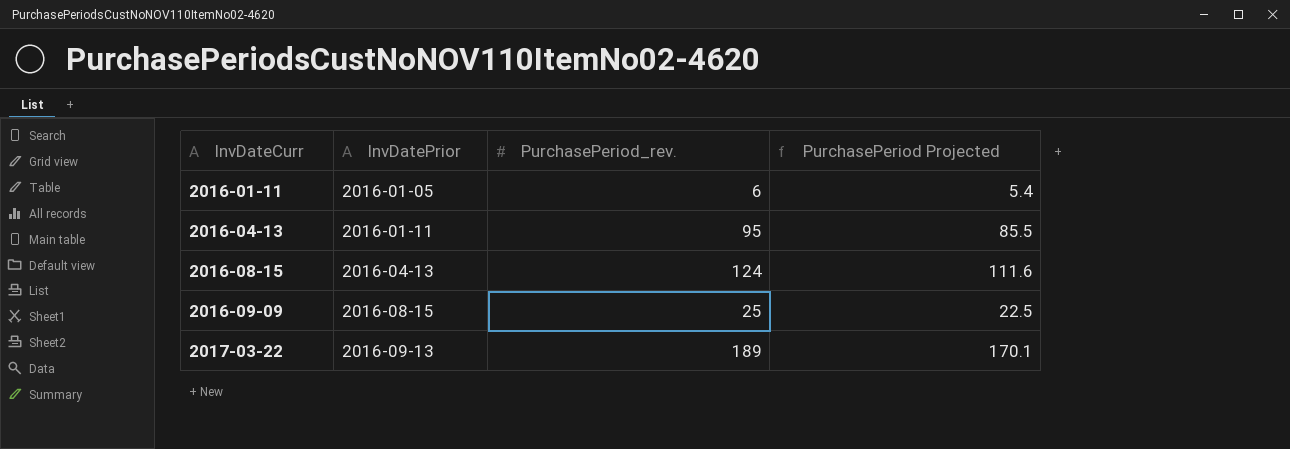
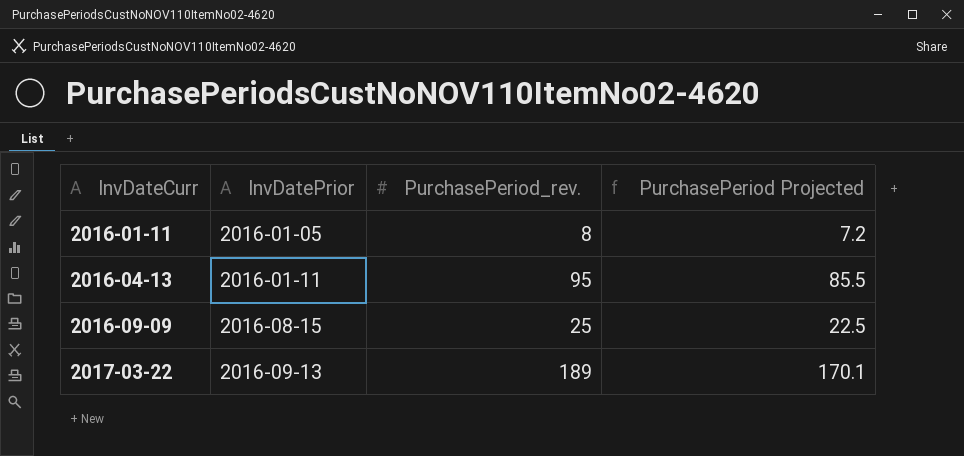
row 2016-08-15: 2016-04-13 | 124 | 111.6 -> none
2016-01-11 | PurchasePeriod_rev.: 6 -> 8
2016-01-11 | PurchasePeriod Projected: 5.4 -> 7.2

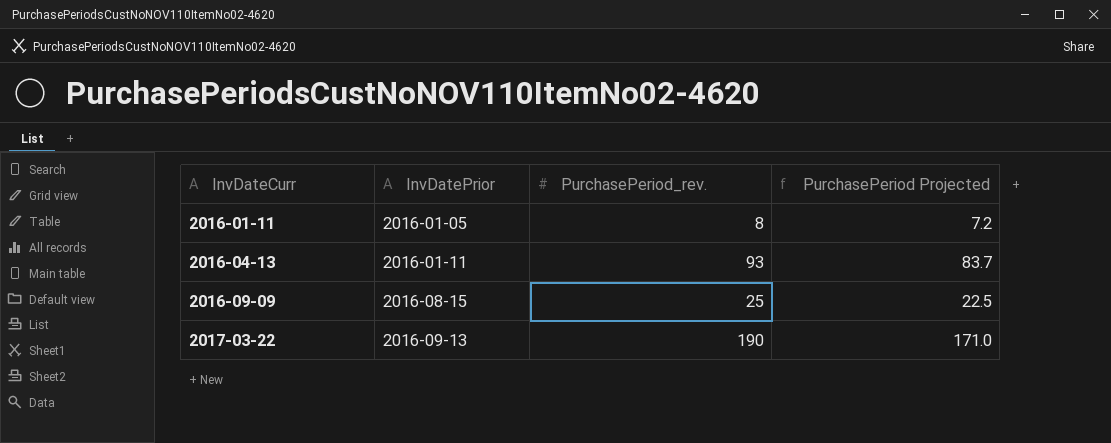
2016-04-13 | PurchasePeriod_rev.: 95 -> 93
2016-04-13 | PurchasePeriod Projected: 85.5 -> 83.7
2017-03-22 | PurchasePeriod_rev.: 189 -> 190
2017-03-22 | PurchasePeriod Projected: 170.1 -> 171.0

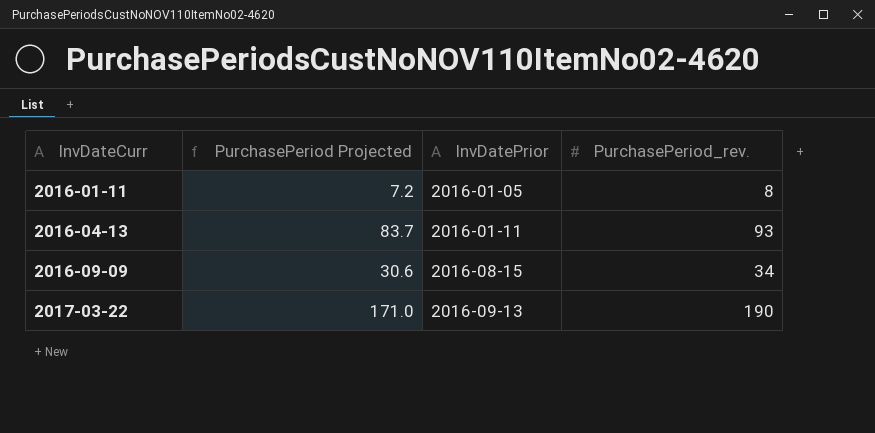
column PurchasePeriod Projected | position: 4 -> 2
2016-09-09 | PurchasePeriod Projected: 22.5 -> 30.6
2016-09-09 | PurchasePeriod_rev.: 25 -> 34

